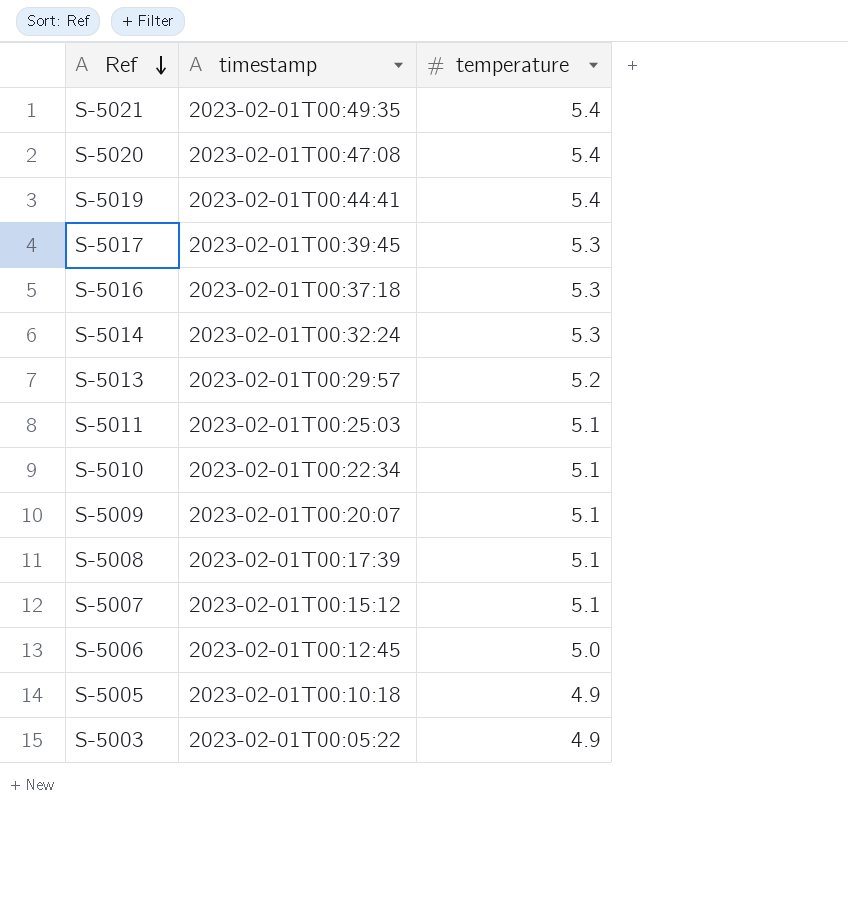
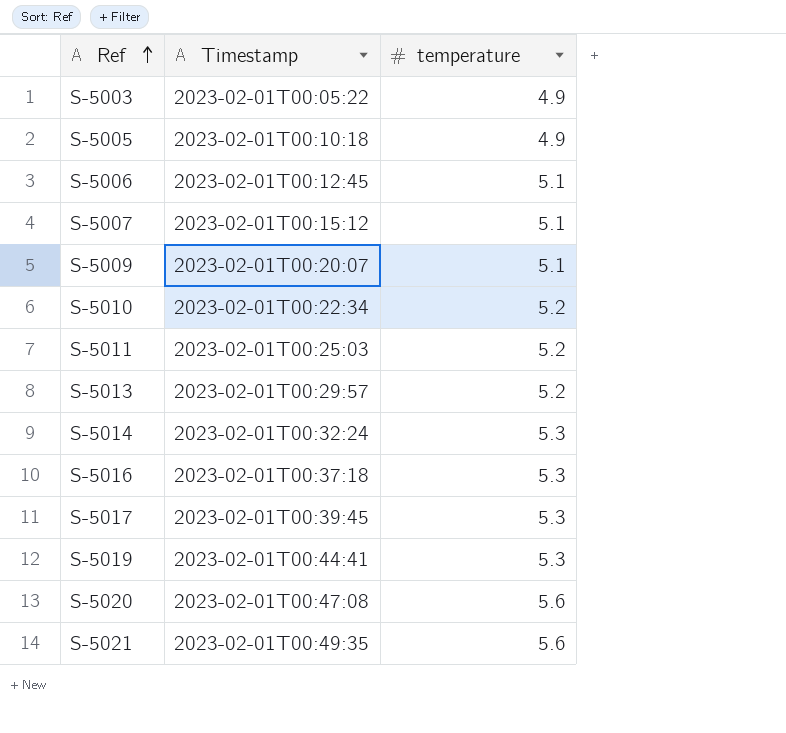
row order: Ref descending -> Ref ascending
column name: timestamp -> Timestamp
row S-5008: 2023-02-01T00:17:39 | 5.1 -> none
S-5006 | temperature: 5.0 -> 5.1
S-5010 | temperature: 5.1 -> 5.2
S-5011 | temperature: 5.1 -> 5.2
S-5019 | temperature: 5.4 -> 5.3
S-5020 | temperature: 5.4 -> 5.6
S-5021 | temperature: 5.4 -> 5.6

